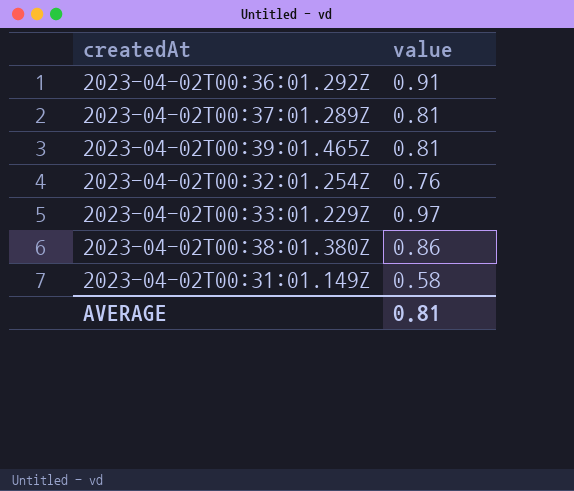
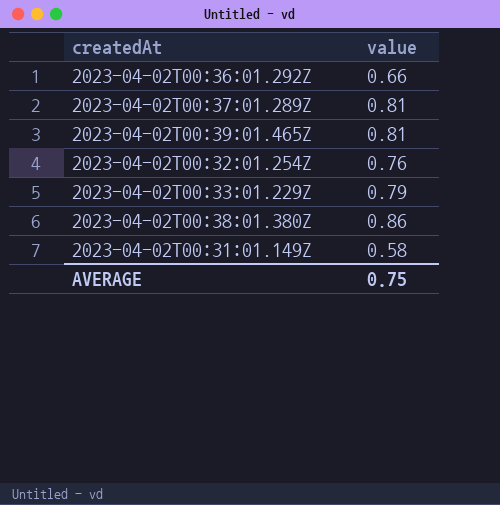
2023-04-02T00:36:01.292Z | value: 0.91 -> 0.66
2023-04-02T00:33:01.229Z | value: 0.97 -> 0.79
AVERAGE | value: 0.81 -> 0.75

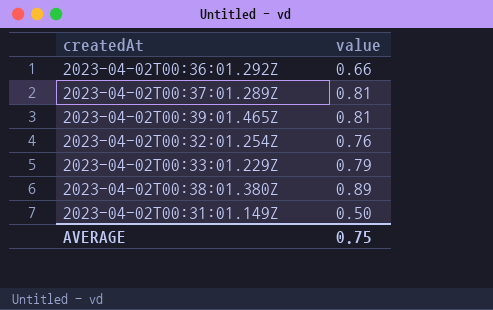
2023-04-02T00:38:01.380Z | value: 0.86 -> 0.89
2023-04-02T00:31:01.149Z | value: 0.58 -> 0.50

